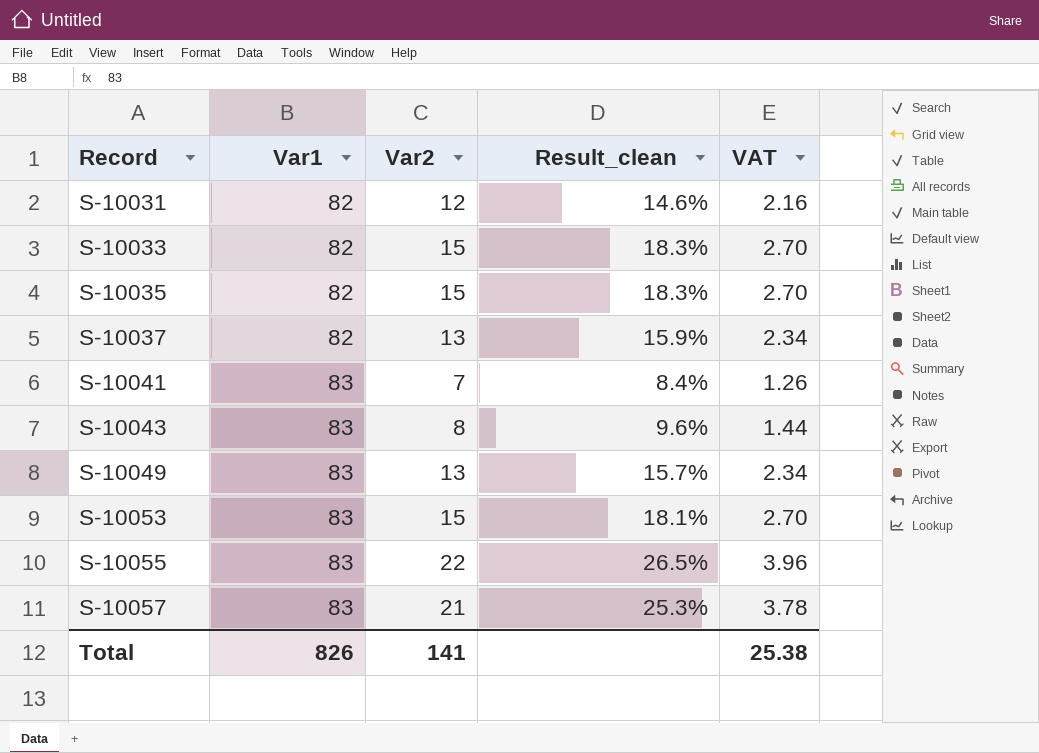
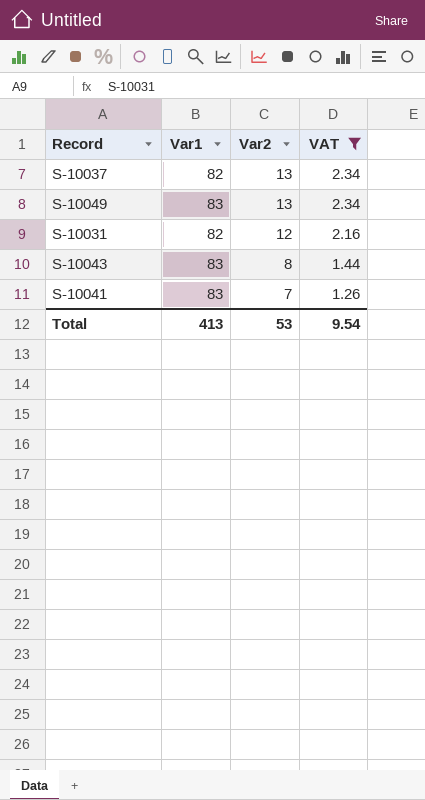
filter: none -> VAT <= 2.34
row order: Record ascending -> Var2 descending
column Result_clean | formula: [Var2] / [Var1] -> none
Total | Var1: 826 -> 413
Total | Var2: 141 -> 53
Total | VAT: 25.38 -> 9.54

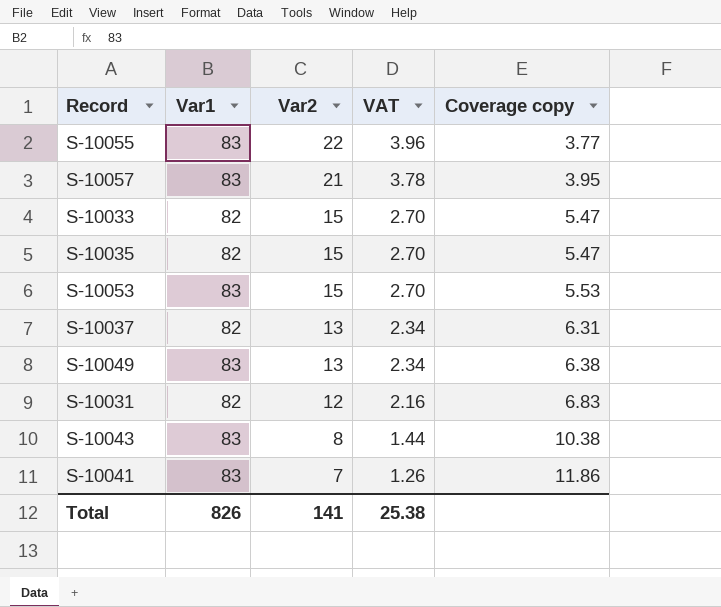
filter: VAT <= 2.34 -> none
column Coverage copy | formula: none -> [Var1] / [Var2]
Total | Var1: 413 -> 826
Total | Var2: 53 -> 141
Total | VAT: 9.54 -> 25.38

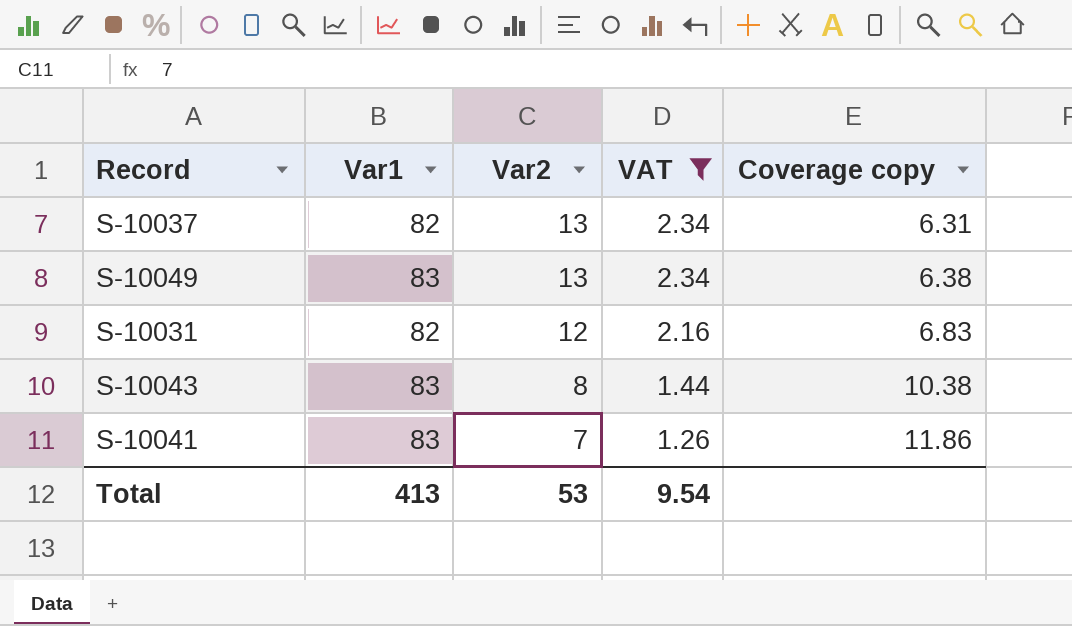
filter: none -> VAT <= 2.34
Total | Var1: 826 -> 413
Total | Var2: 141 -> 53
Total | VAT: 25.38 -> 9.54

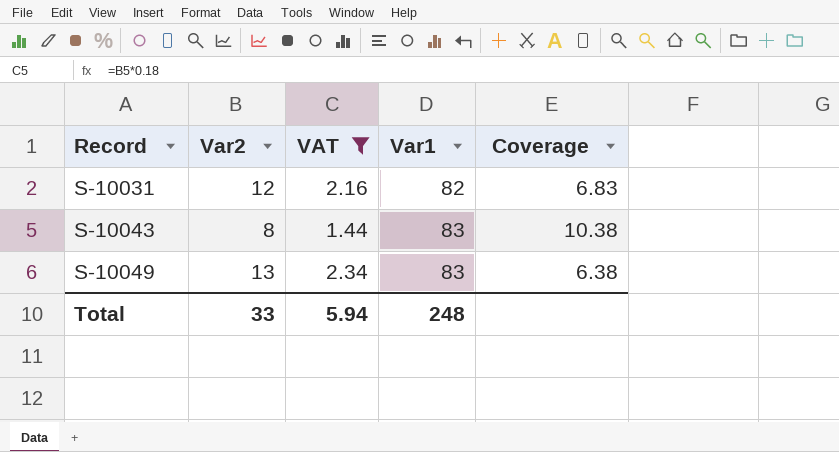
row order: Var2 descending -> Record ascending
column Var1 | position: 2 -> 4
column name: Coverage copy -> Coverage
row S-10037: 82 | 13 | 2.34 | 6.31 -> none
row S-10041: 83 | 7 | 1.26 | 11.86 -> none
Total | Var2: 53 -> 33
Total | VAT: 9.54 -> 5.94
Total | Var1: 413 -> 248

